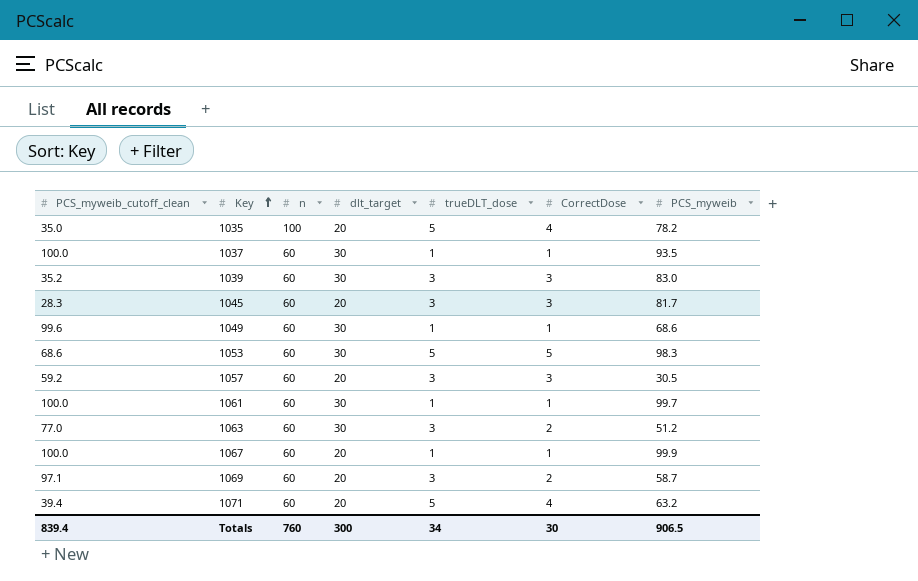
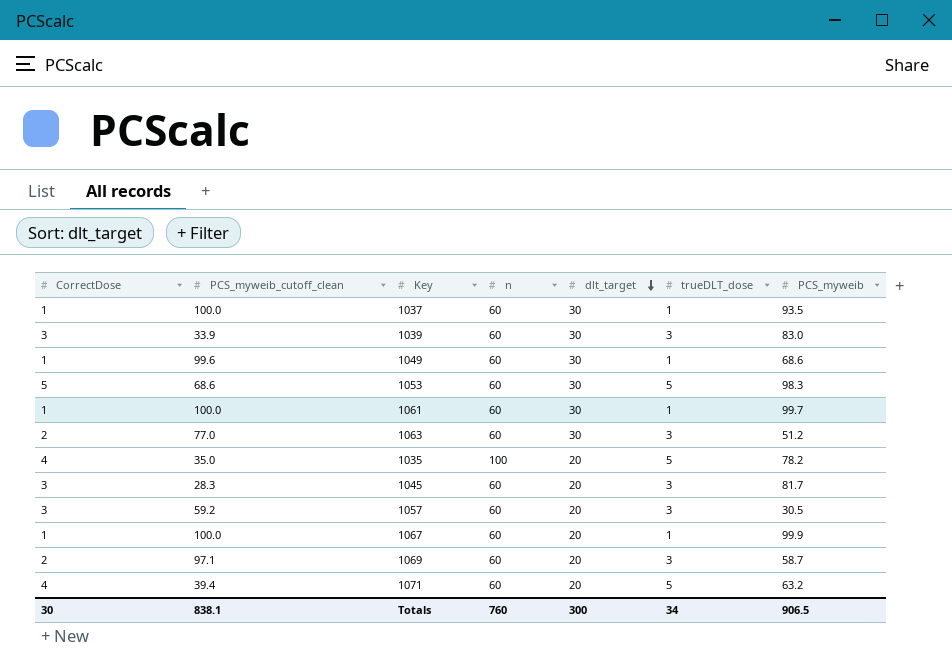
row order: Key ascending -> dlt_target descending
column CorrectDose | position: 6 -> 1
1039 | PCS_myweib_cutoff_clean: 35.2 -> 33.9
Totals | PCS_myweib_cutoff_clean: 839.4 -> 838.1

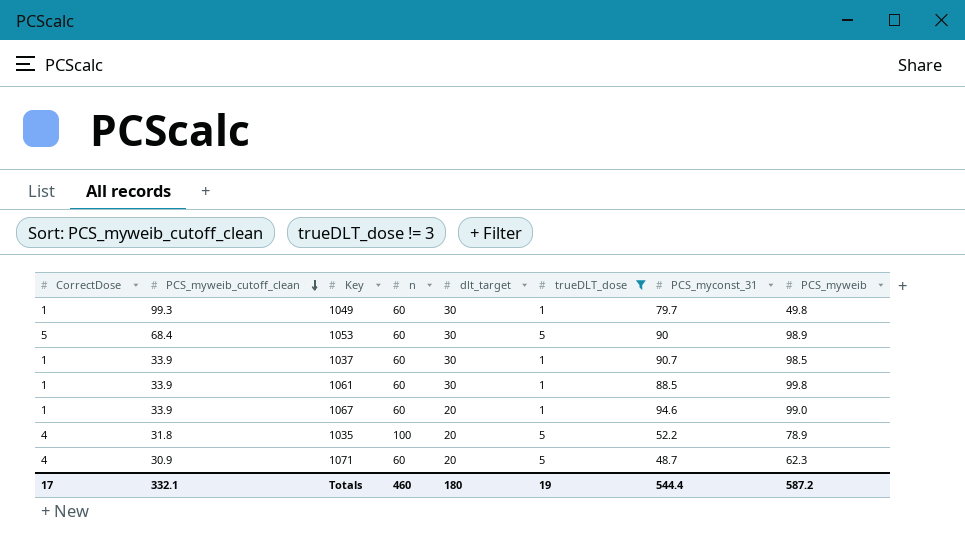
filter: none -> trueDLT_dose != 3
row order: dlt_target descending -> PCS_myweib_cutoff_clean descending
column PCS_myconst_31 | position: none -> 7
1049 | PCS_myweib_cutoff_clean: 99.6 -> 99.3
1049 | PCS_myweib: 68.6 -> 49.8
1053 | PCS_myweib_cutoff_clean: 68.6 -> 68.4
1053 | PCS_myweib: 98.3 -> 98.9
1037 | PCS_myweib_cutoff_clean: 100.0 -> 33.9
1037 | PCS_myweib: 93.5 -> 98.5
1061 | PCS_myweib_cutoff_clean: 100.0 -> 33.9
1061 | PCS_myweib: 99.7 -> 99.8
1067 | PCS_myweib_cutoff_clean: 100.0 -> 33.9
1067 | PCS_myweib: 99.9 -> 99.0
1035 | PCS_myweib_cutoff_clean: 35.0 -> 31.8
1035 | PCS_myweib: 78.2 -> 78.9
1071 | PCS_myweib_cutoff_clean: 39.4 -> 30.9
1071 | PCS_myweib: 63.2 -> 62.3
Totals | CorrectDose: 30 -> 17
Totals | PCS_myweib_cutoff_clean: 838.1 -> 332.1
Totals | n: 760 -> 460
Totals | dlt_target: 300 -> 180
Totals | trueDLT_dose: 34 -> 19
Totals | PCS_myweib: 906.5 -> 587.2

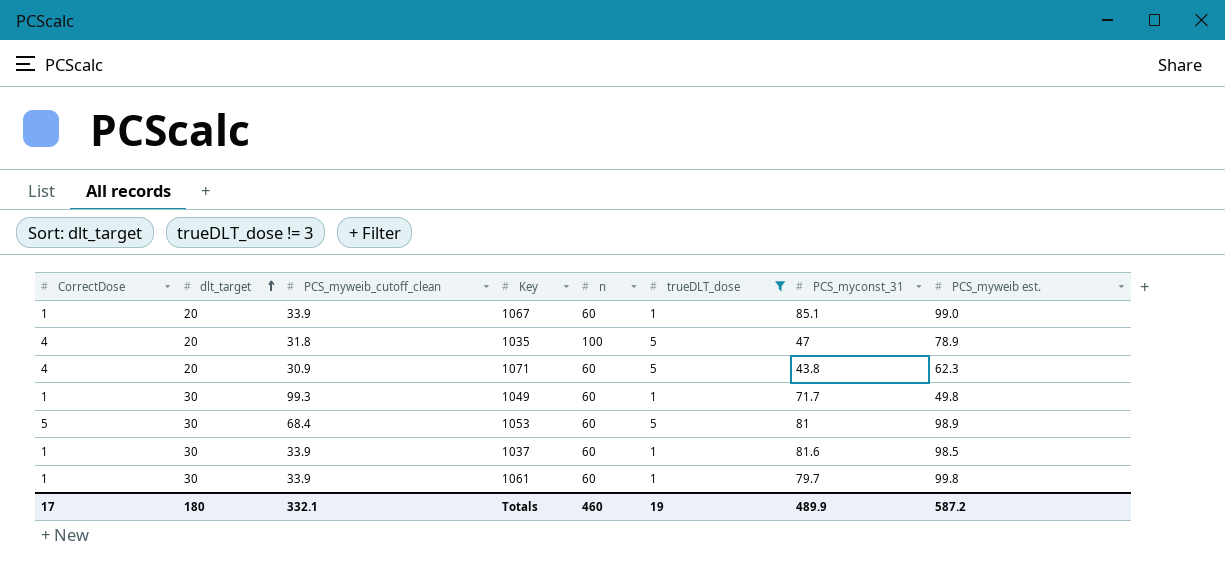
row order: PCS_myweib_cutoff_clean descending -> dlt_target ascending
column dlt_target | position: 5 -> 2
column name: PCS_myweib -> PCS_myweib est.
1067 | PCS_myconst_31: 94.6 -> 85.1
1035 | PCS_myconst_31: 52.2 -> 47
1071 | PCS_myconst_31: 48.7 -> 43.8
1049 | PCS_myconst_31: 79.7 -> 71.7
1053 | PCS_myconst_31: 90 -> 81
1037 | PCS_myconst_31: 90.7 -> 81.6
1061 | PCS_myconst_31: 88.5 -> 79.7
Totals | PCS_myconst_31: 544.4 -> 489.9

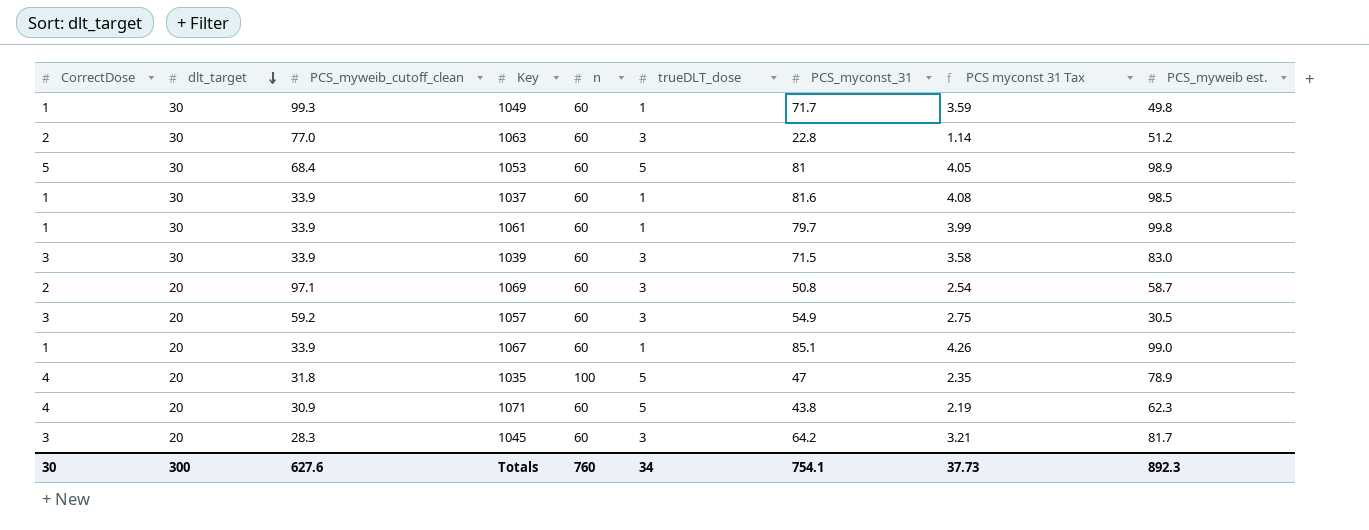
filter: trueDLT_dose != 3 -> none
row order: dlt_target ascending -> dlt_target descending
column PCS myconst 31 Tax | formula: none -> [PCS_myconst_31] * 0.05
Totals | CorrectDose: 17 -> 30
Totals | dlt_target: 180 -> 300
Totals | PCS_myweib_cutoff_clean: 332.1 -> 627.6
Totals | n: 460 -> 760
Totals | trueDLT_dose: 19 -> 34
Totals | PCS_myconst_31: 489.9 -> 754.1
Totals | PCS_myweib est.: 587.2 -> 892.3

